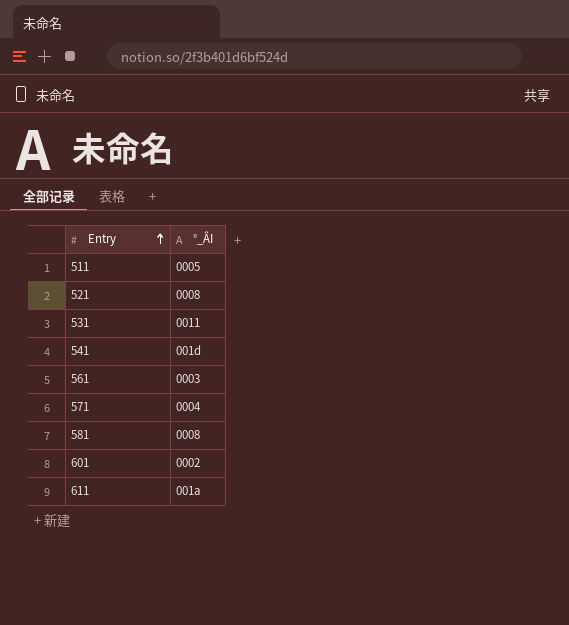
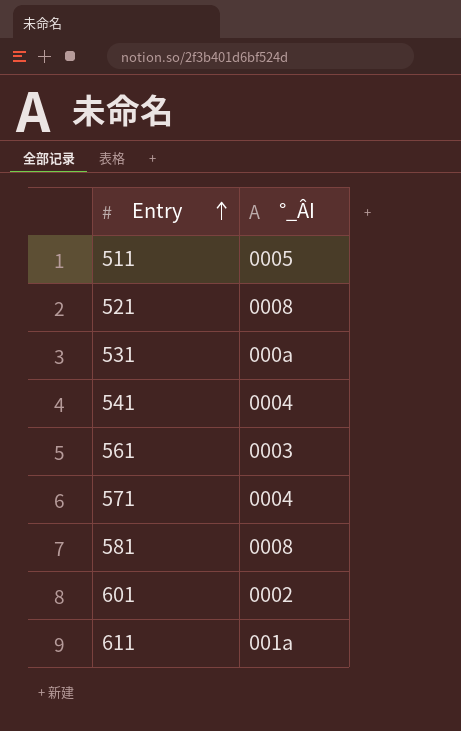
531 | °_ÂI: 0011 -> 000a
541 | °_ÂI: 001d -> 0004

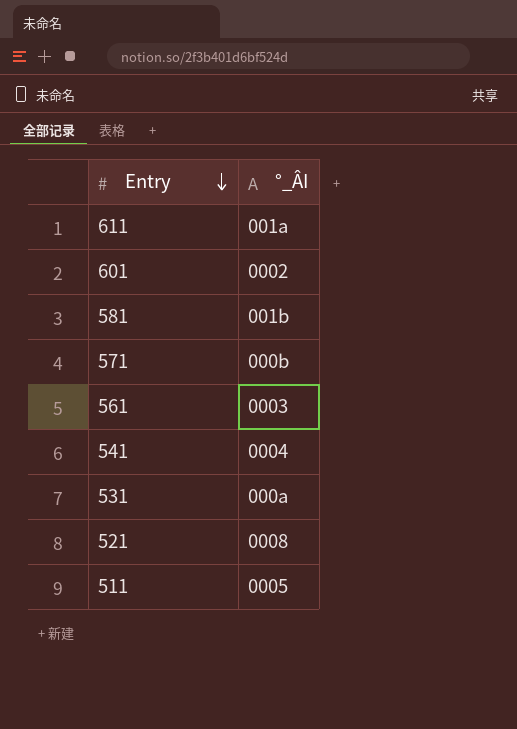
row order: Entry ascending -> Entry descending
581 | °_ÂI: 0008 -> 001b
571 | °_ÂI: 0004 -> 000b

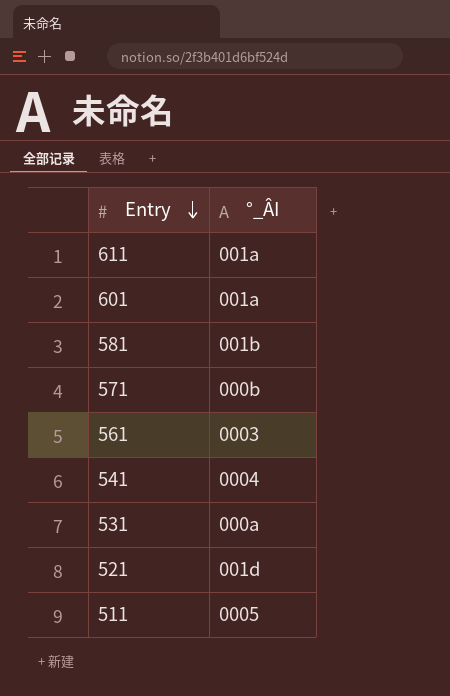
601 | °_ÂI: 0002 -> 001a
521 | °_ÂI: 0008 -> 001d

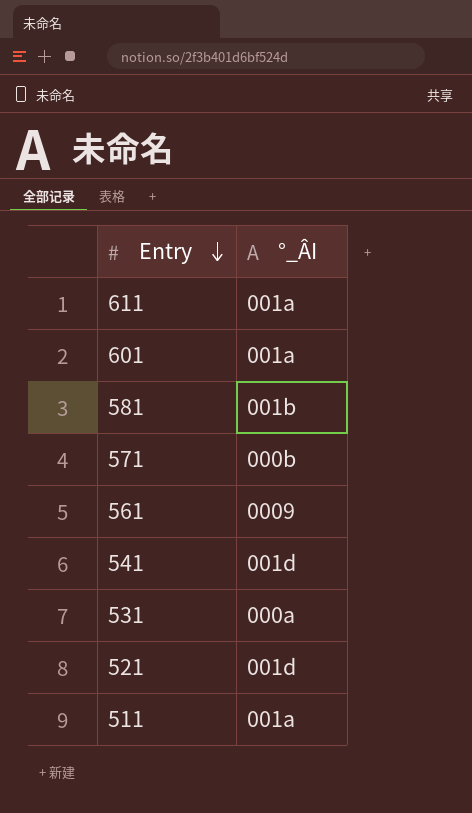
561 | °_ÂI: 0003 -> 0009
541 | °_ÂI: 0004 -> 001d
511 | °_ÂI: 0005 -> 001a

